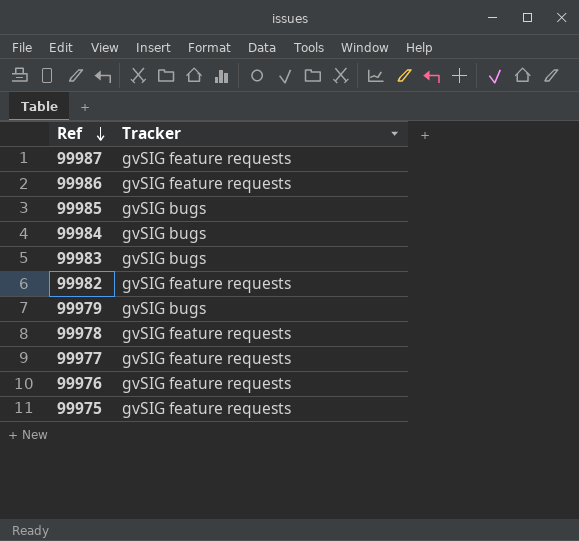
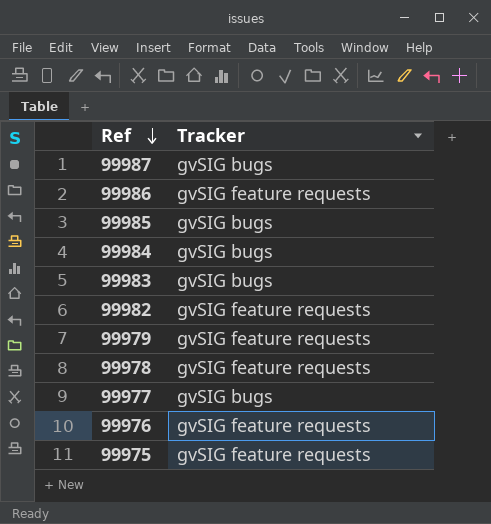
99987 | Tracker: gvSIG feature requests -> gvSIG bugs
99979 | Tracker: gvSIG bugs -> gvSIG feature requests
99977 | Tracker: gvSIG feature requests -> gvSIG bugs

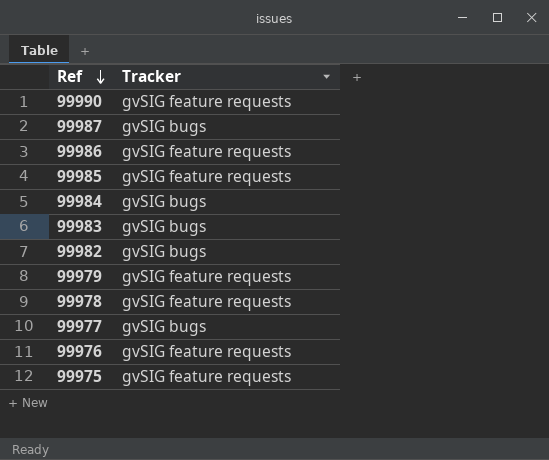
row 99990: none -> gvSIG feature requests
99985 | Tracker: gvSIG bugs -> gvSIG feature requests
99982 | Tracker: gvSIG feature requests -> gvSIG bugs

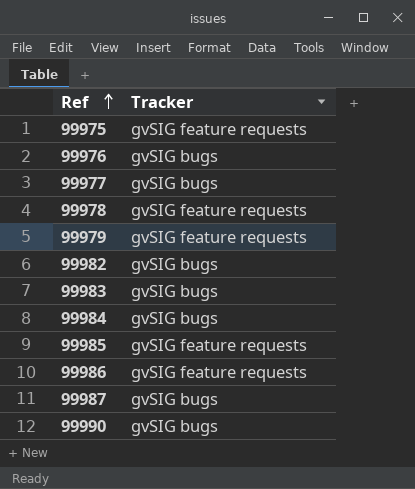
row order: Ref descending -> Ref ascending
99976 | Tracker: gvSIG feature requests -> gvSIG bugs
99990 | Tracker: gvSIG feature requests -> gvSIG bugs

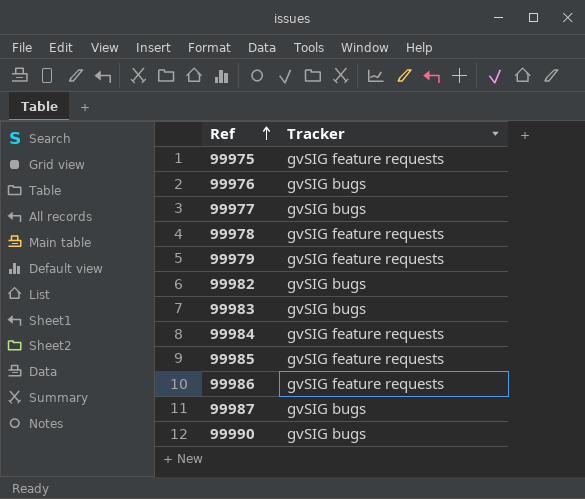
99984 | Tracker: gvSIG bugs -> gvSIG feature requests

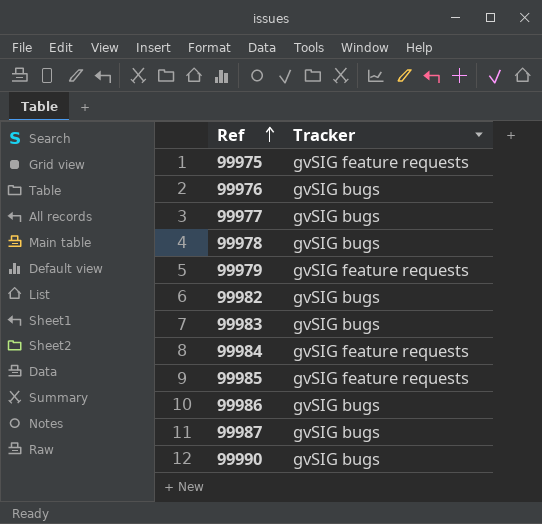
99978 | Tracker: gvSIG feature requests -> gvSIG bugs
99986 | Tracker: gvSIG feature requests -> gvSIG bugs

